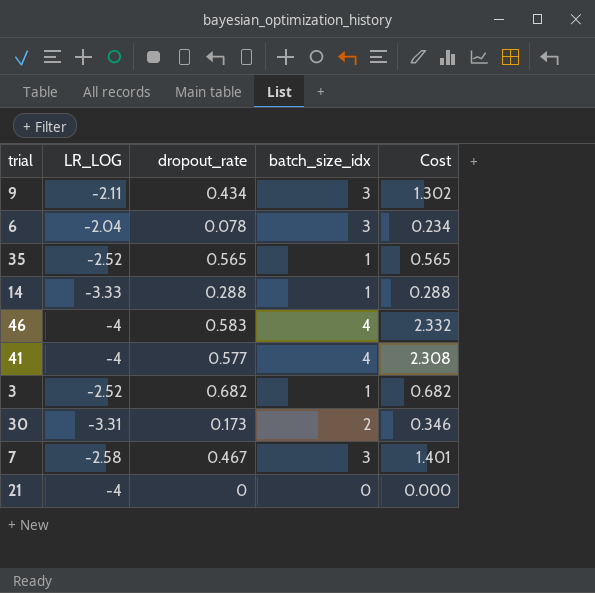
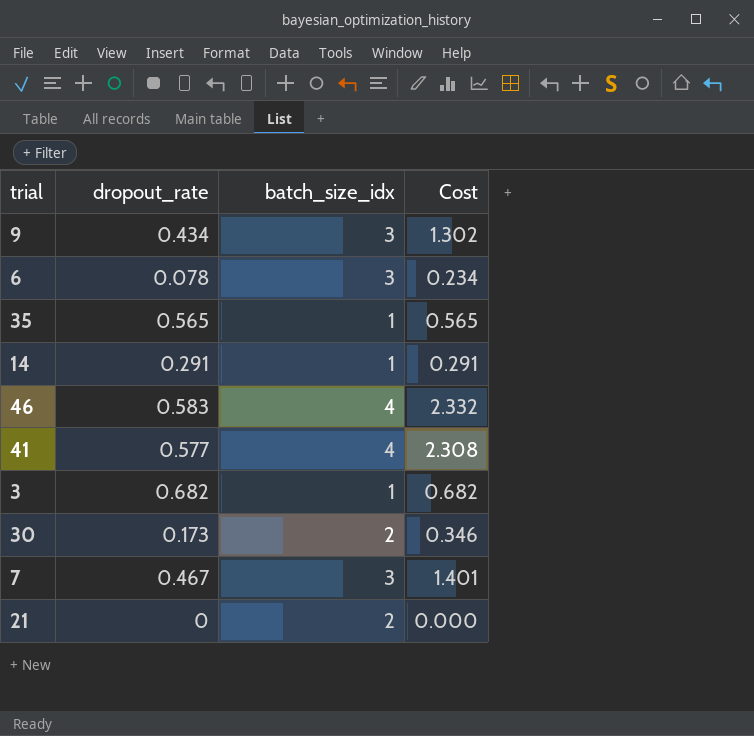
column LR_LOG | position: 2 -> none
14 | dropout_rate: 0.288 -> 0.291
14 | Cost: 0.288 -> 0.291
21 | batch_size_idx: 0 -> 2

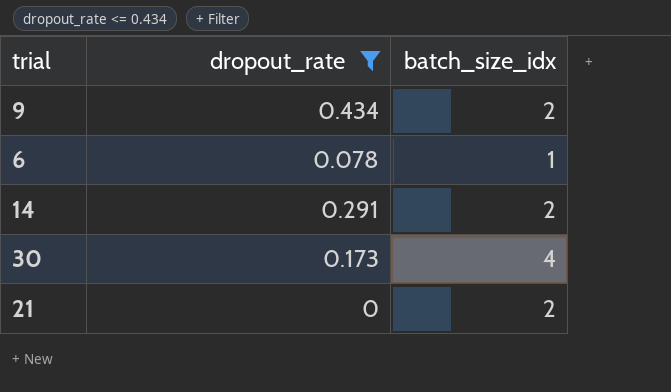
filter: none -> dropout_rate <= 0.434
column Cost | formula: [dropout_rate] * [batch_size_idx] -> none
9 | batch_size_idx: 3 -> 2
6 | batch_size_idx: 3 -> 1
14 | batch_size_idx: 1 -> 2
30 | batch_size_idx: 2 -> 4

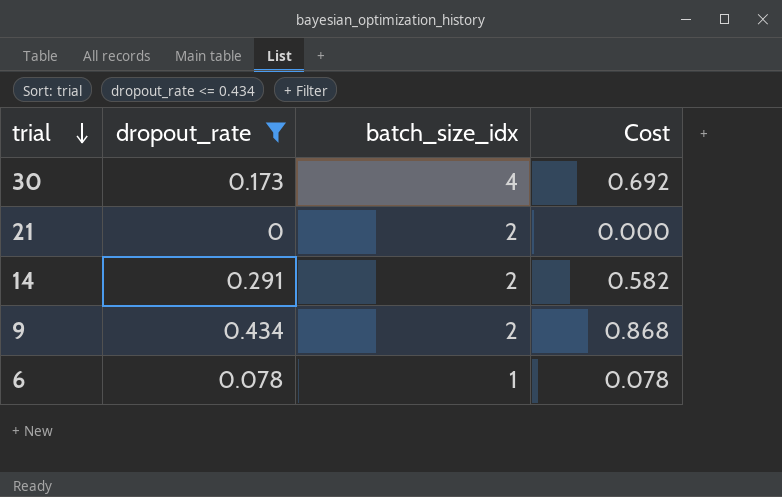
row order: none -> trial descending
column Cost | formula: none -> [dropout_rate] * [batch_size_idx]

